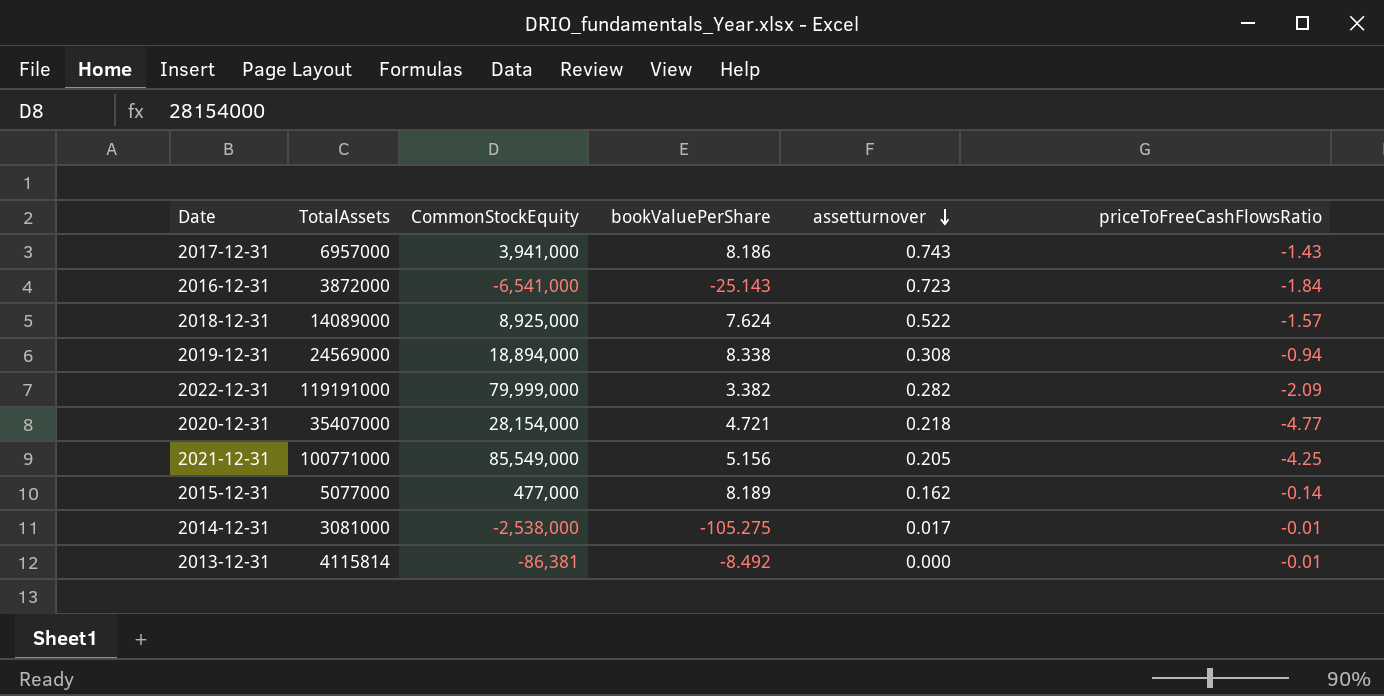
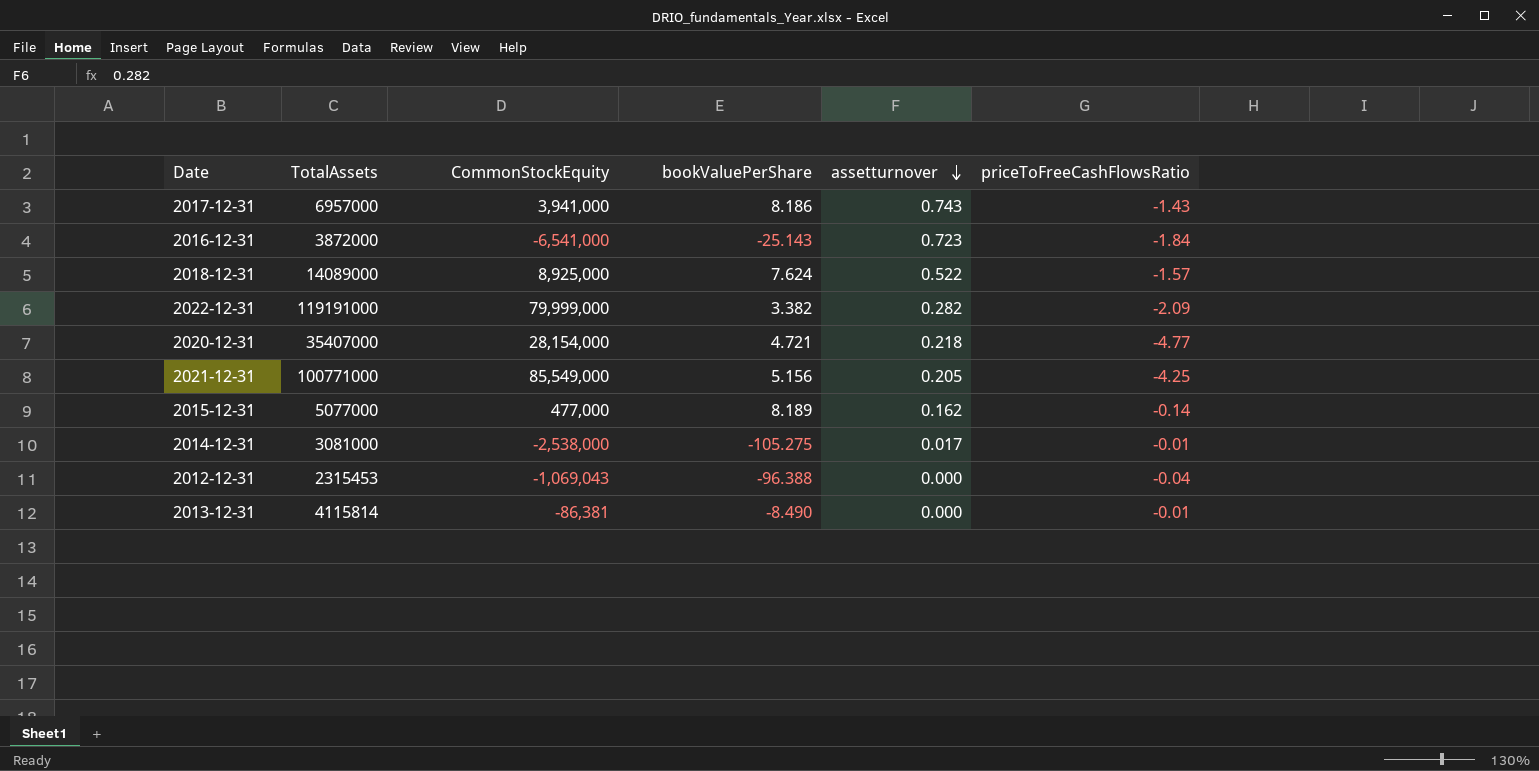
row 2019-12-31: 24569000 | 18,894,000 | 8.338 | 0.308 | -0.94 -> none
row 2012-12-31: none -> 2315453 | -1,069,043 | -96.388 | 0.000 | -0.04
2013-12-31 | bookValuePerShare: -8.492 -> -8.490

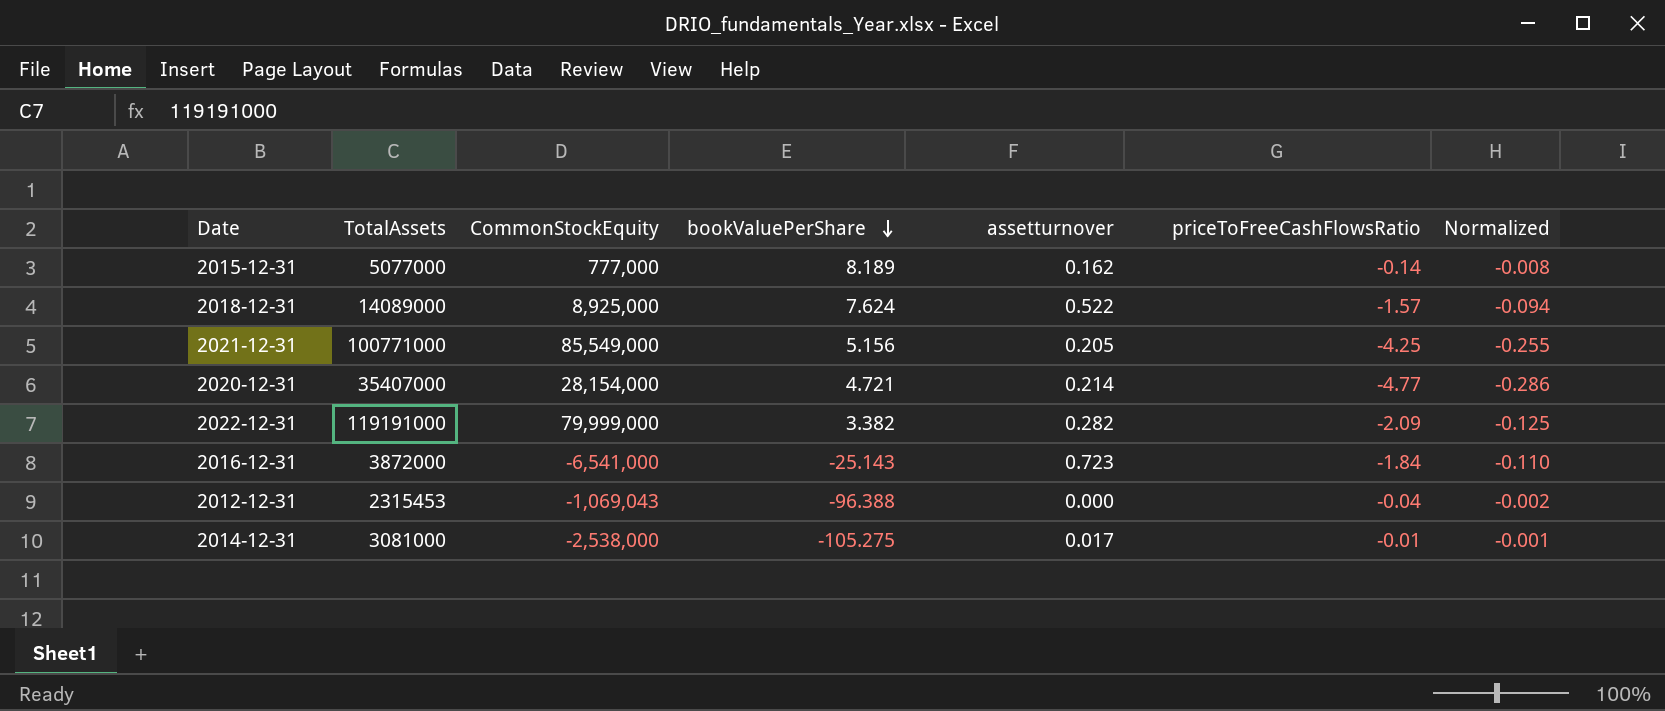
row order: assetturnover descending -> bookValuePerShare descending
column Normalized | formula: none -> [priceToFreeCashFlowsRatio] * 0.06
row 2017-12-31: 6957000 | 3,941,000 | 8.186 | 0.743 | -1.43 -> none
row 2013-12-31: 4115814 | -86,381 | -8.490 | 0.000 | -0.01 -> none
2015-12-31 | CommonStockEquity: 477,000 -> 777,000
2020-12-31 | assetturnover: 0.218 -> 0.214

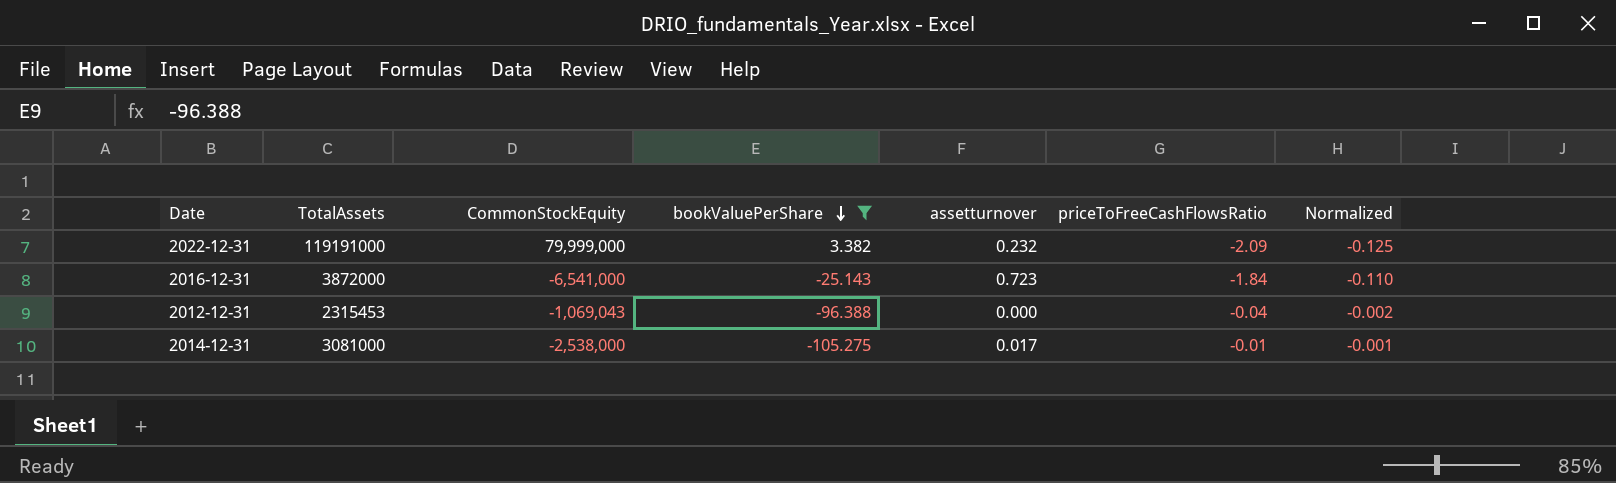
filter: none -> bookValuePerShare <= 3.382
2022-12-31 | assetturnover: 0.282 -> 0.232

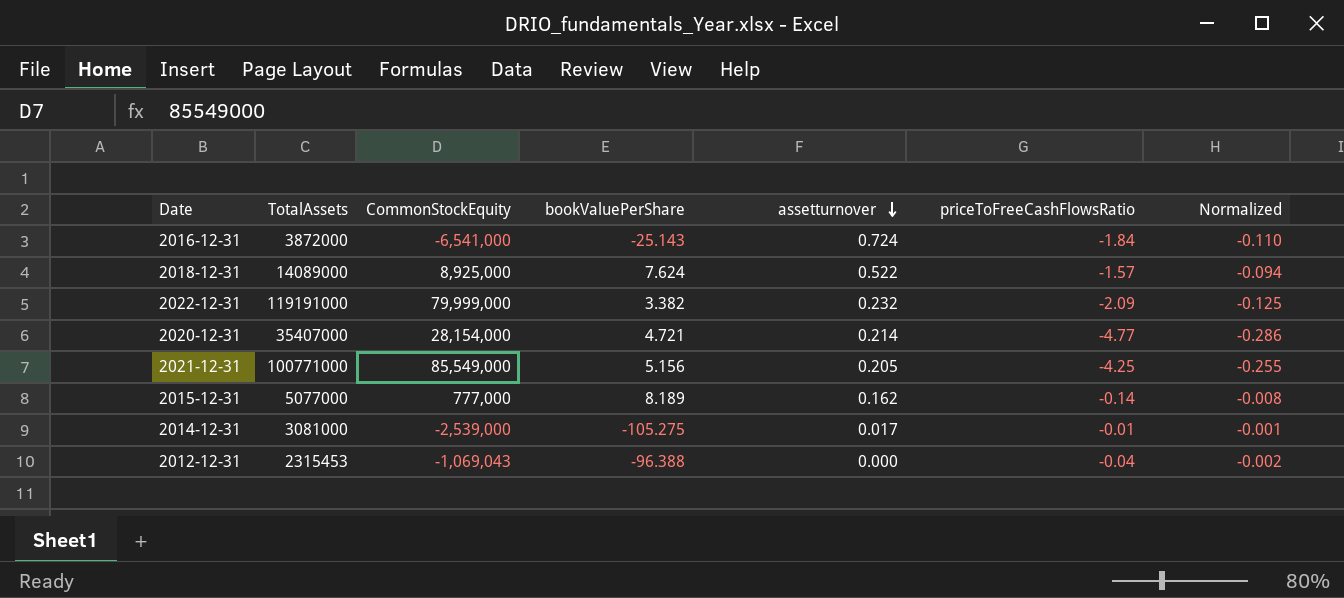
filter: bookValuePerShare <= 3.382 -> none
row order: bookValuePerShare descending -> assetturnover descending
2016-12-31 | assetturnover: 0.723 -> 0.724
2014-12-31 | CommonStockEquity: -2,538,000 -> -2,539,000

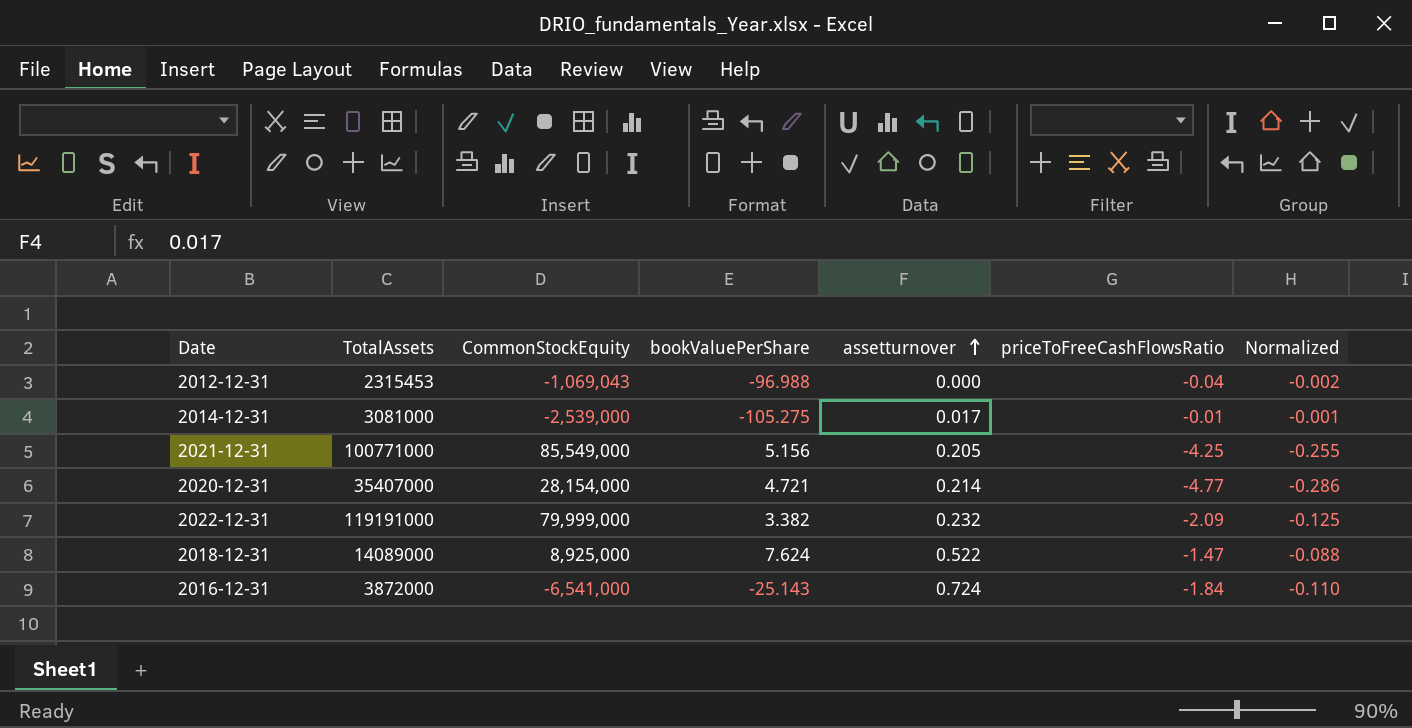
row order: assetturnover descending -> assetturnover ascending
row 2015-12-31: 5077000 | 777,000 | 8.189 | 0.162 | -0.14 | -0.008 -> none
2012-12-31 | bookValuePerShare: -96.388 -> -96.988
2018-12-31 | priceToFreeCashFlowsRatio: -1.57 -> -1.47
2018-12-31 | Normalized: -0.094 -> -0.088

